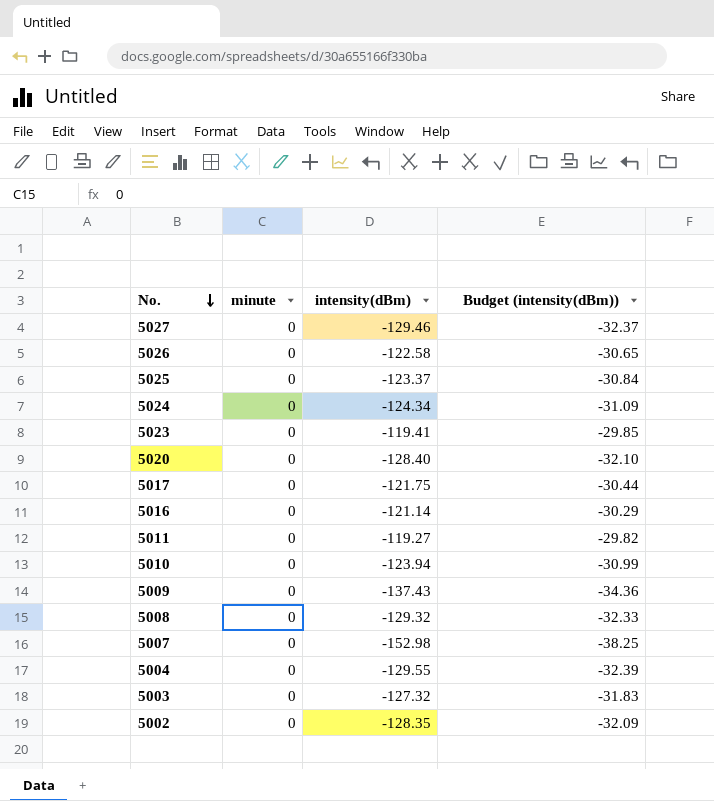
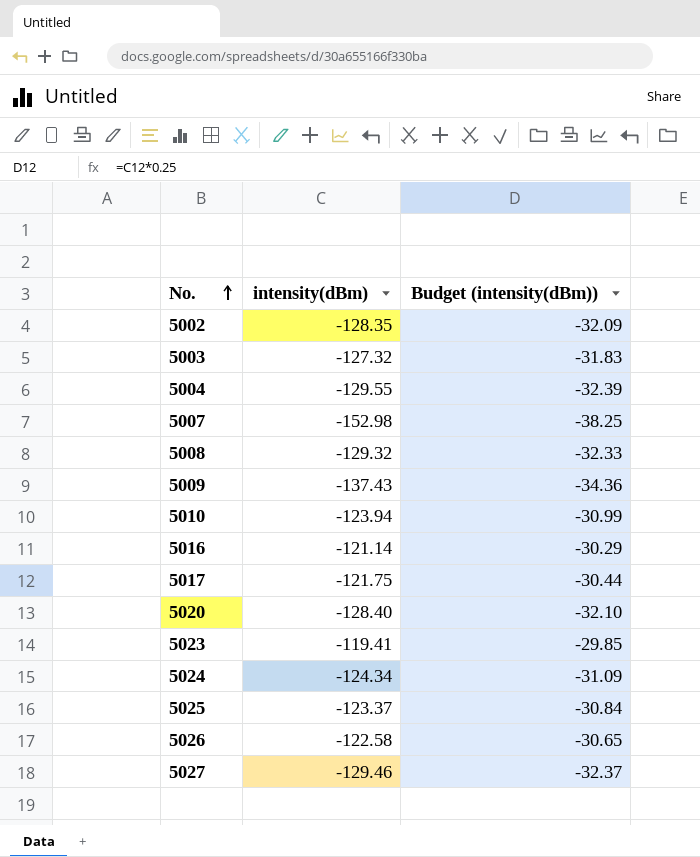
row order: No. descending -> No. ascending
column minute | position: 2 -> none
row 5011: 0 | -119.27 | -29.82 -> none

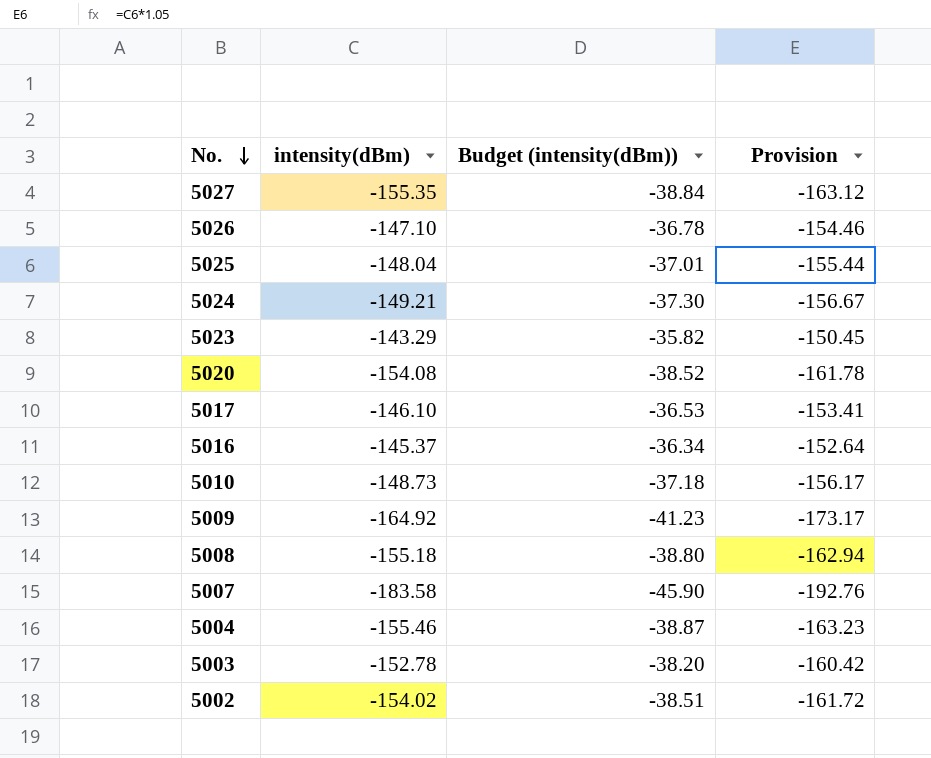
row order: No. ascending -> No. descending
column Provision | formula: none -> [intensity(dBm)] * 1.05
5027 | intensity(dBm): -129.46 -> -155.35
5027 | Budget (intensity(dBm)): -32.37 -> -38.84
5026 | intensity(dBm): -122.58 -> -147.10
5026 | Budget (intensity(dBm)): -30.65 -> -36.78
5025 | intensity(dBm): -123.37 -> -148.04
5025 | Budget (intensity(dBm)): -30.84 -> -37.01
5024 | intensity(dBm): -124.34 -> -149.21
5024 | Budget (intensity(dBm)): -31.09 -> -37.30
5023 | intensity(dBm): -119.41 -> -143.29
5023 | Budget (intensity(dBm)): -29.85 -> -35.82
5020 | intensity(dBm): -128.40 -> -154.08
5020 | Budget (intensity(dBm)): -32.10 -> -38.52
5017 | intensity(dBm): -121.75 -> -146.10
5017 | Budget (intensity(dBm)): -30.44 -> -36.53
5016 | intensity(dBm): -121.14 -> -145.37
5016 | Budget (intensity(dBm)): -30.29 -> -36.34
5010 | intensity(dBm): -123.94 -> -148.73
5010 | Budget (intensity(dBm)): -30.99 -> -37.18
5009 | intensity(dBm): -137.43 -> -164.92
5009 | Budget (intensity(dBm)): -34.36 -> -41.23
5008 | intensity(dBm): -129.32 -> -155.18
5008 | Budget (intensity(dBm)): -32.33 -> -38.80
5007 | intensity(dBm): -152.98 -> -183.58
5007 | Budget (intensity(dBm)): -38.25 -> -45.90
5004 | intensity(dBm): -129.55 -> -155.46
5004 | Budget (intensity(dBm)): -32.39 -> -38.87
5003 | intensity(dBm): -127.32 -> -152.78
5003 | Budget (intensity(dBm)): -31.83 -> -38.20
5002 | intensity(dBm): -128.35 -> -154.02
5002 | Budget (intensity(dBm)): -32.09 -> -38.51

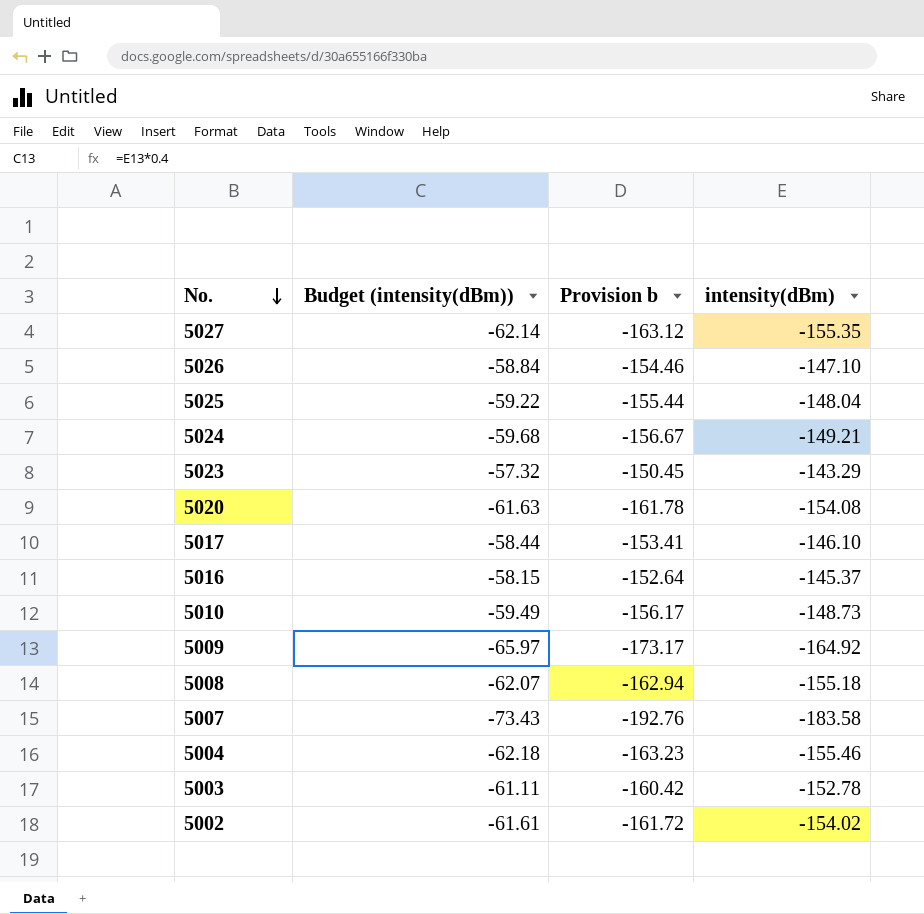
column Budget (intensity(dBm)) | formula: [intensity(dBm)] * 0.25 -> [intensity(dBm)] * 0.4
column name: Provision -> Provision b
column intensity(dBm) | position: 2 -> 4

